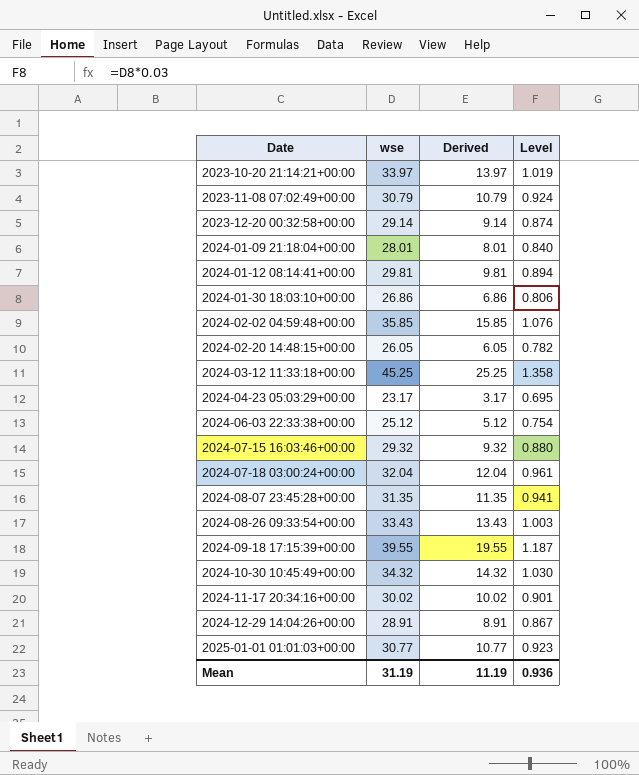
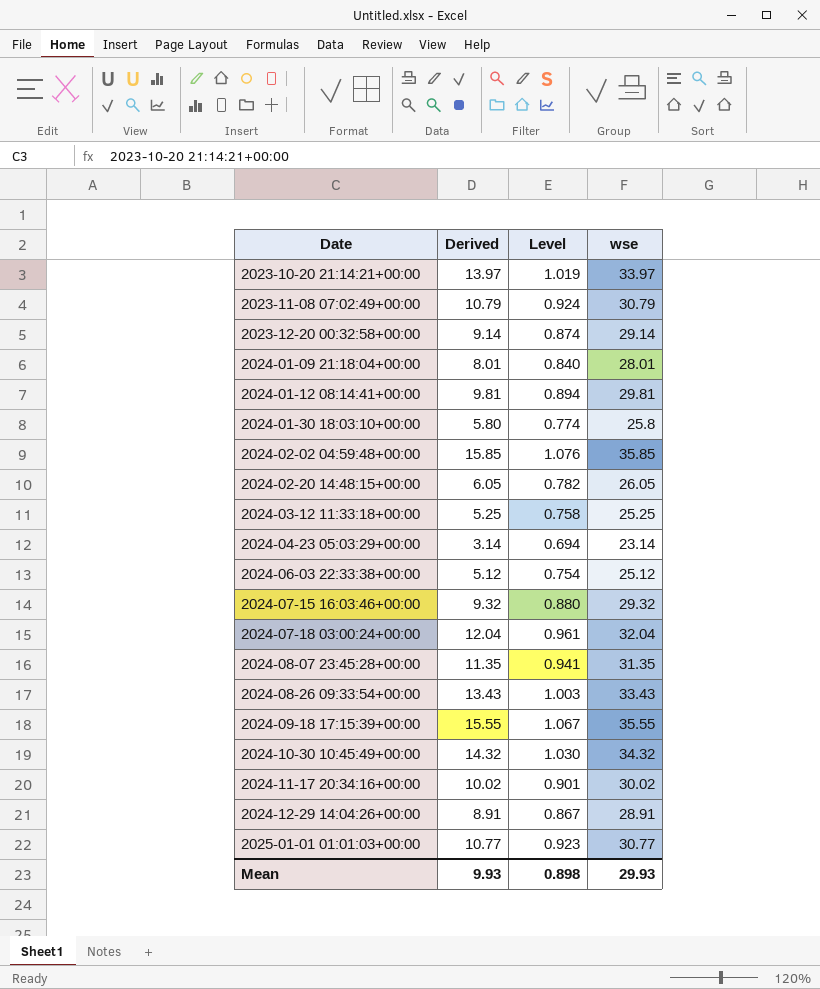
column wse | position: 2 -> 4
2024-01-30 18:03:10+00:00 | Derived: 6.86 -> 5.80
2024-01-30 18:03:10+00:00 | Level: 0.806 -> 0.774
2024-01-30 18:03:10+00:00 | wse: 26.86 -> 25.8
2024-03-12 11:33:18+00:00 | Derived: 25.25 -> 5.25
2024-03-12 11:33:18+00:00 | Level: 1.358 -> 0.758
2024-03-12 11:33:18+00:00 | wse: 45.25 -> 25.25
2024-04-23 05:03:29+00:00 | Derived: 3.17 -> 3.14
2024-04-23 05:03:29+00:00 | Level: 0.695 -> 0.694
2024-04-23 05:03:29+00:00 | wse: 23.17 -> 23.14
2024-09-18 17:15:39+00:00 | Derived: 19.55 -> 15.55
2024-09-18 17:15:39+00:00 | Level: 1.187 -> 1.067
2024-09-18 17:15:39+00:00 | wse: 39.55 -> 35.55
Mean | Derived: 11.19 -> 9.93
Mean | Level: 0.936 -> 0.898
Mean | wse: 31.19 -> 29.93

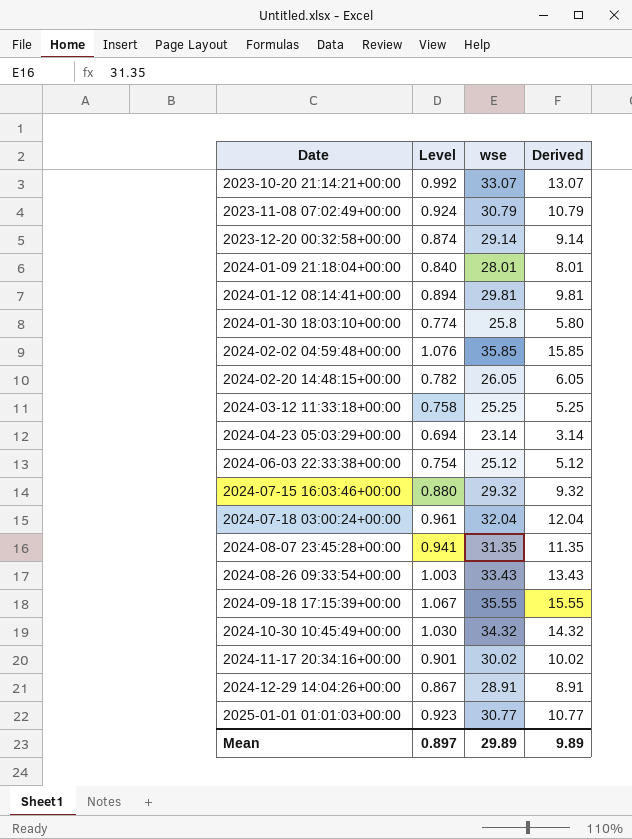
column Derived | position: 2 -> 4
2023-10-20 21:14:21+00:00 | Level: 1.019 -> 0.992
2023-10-20 21:14:21+00:00 | wse: 33.97 -> 33.07
2023-10-20 21:14:21+00:00 | Derived: 13.97 -> 13.07
Mean | Level: 0.898 -> 0.897
Mean | wse: 29.93 -> 29.89
Mean | Derived: 9.93 -> 9.89

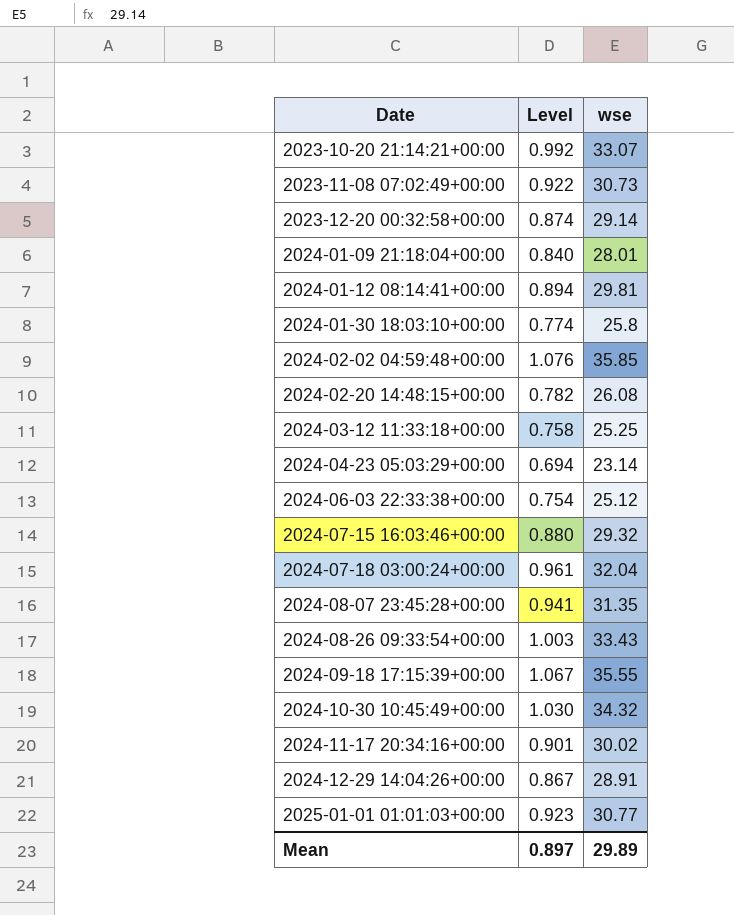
column Derived | formula: [wse] - 20 -> none
2023-11-08 07:02:49+00:00 | Level: 0.924 -> 0.922
2023-11-08 07:02:49+00:00 | wse: 30.79 -> 30.73
2024-02-20 14:48:15+00:00 | wse: 26.05 -> 26.08

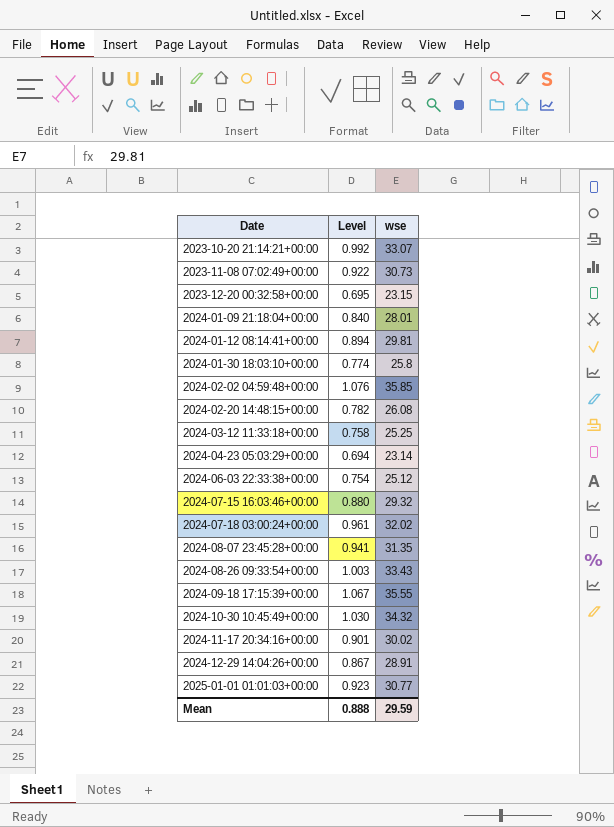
2023-12-20 00:32:58+00:00 | Level: 0.874 -> 0.695
2023-12-20 00:32:58+00:00 | wse: 29.14 -> 23.15
2024-07-18 03:00:24+00:00 | wse: 32.04 -> 32.02
Mean | Level: 0.897 -> 0.888
Mean | wse: 29.89 -> 29.59

